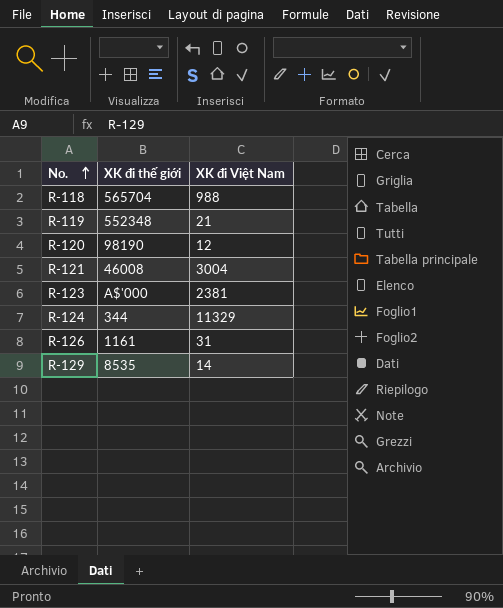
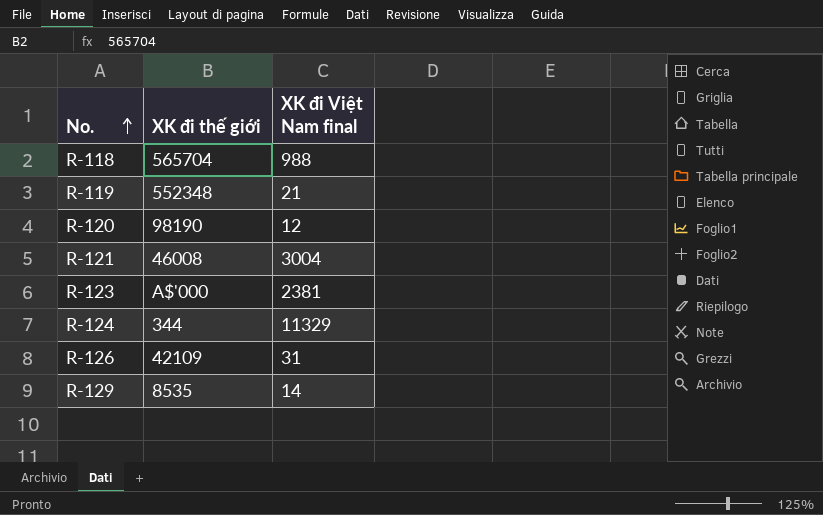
column name: XK đi Việt Nam -> XK đi Việt Nam final
R-126 | XK đi thế giới: 1161 -> 42109

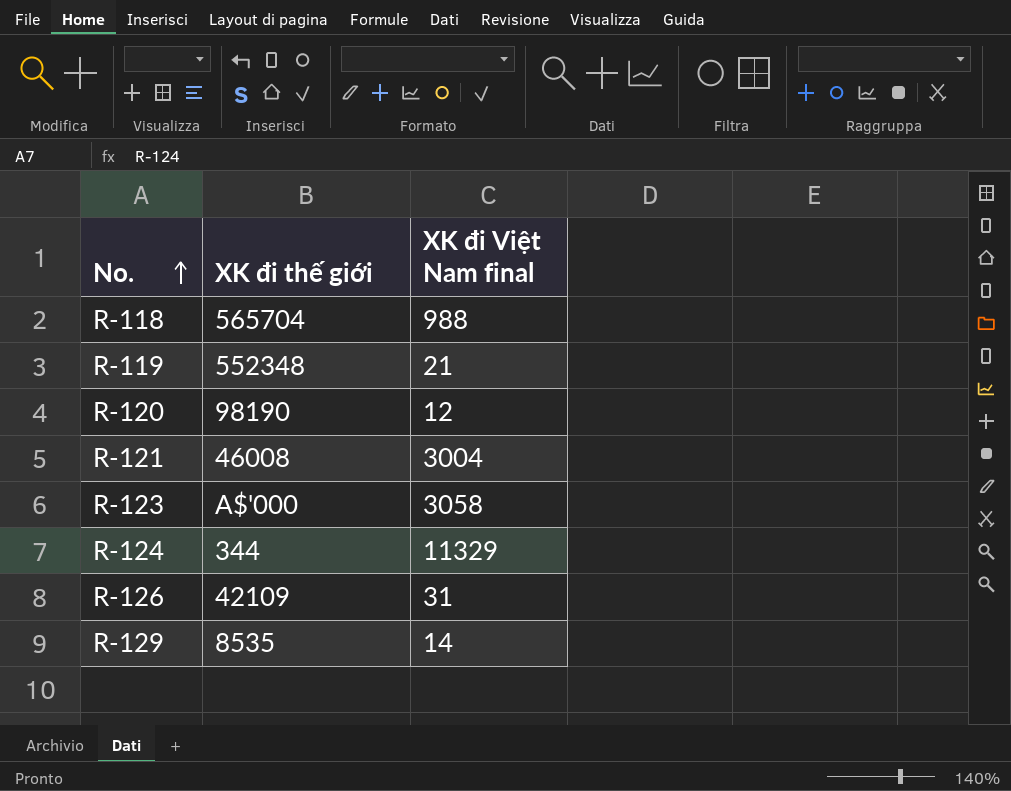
R-123 | XK đi Việt Nam final: 2381 -> 3058

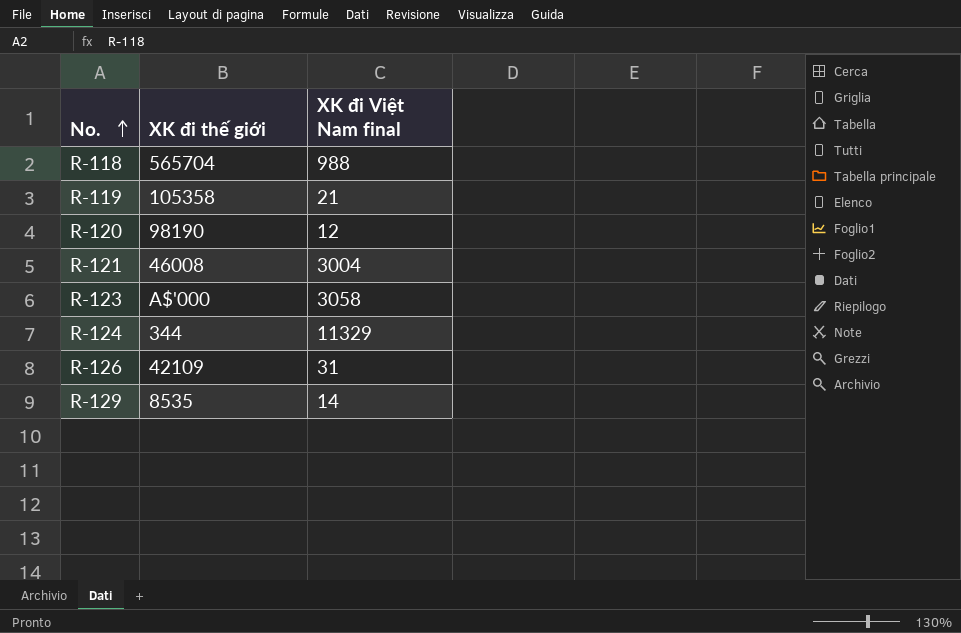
R-119 | XK đi thế giới: 552348 -> 105358

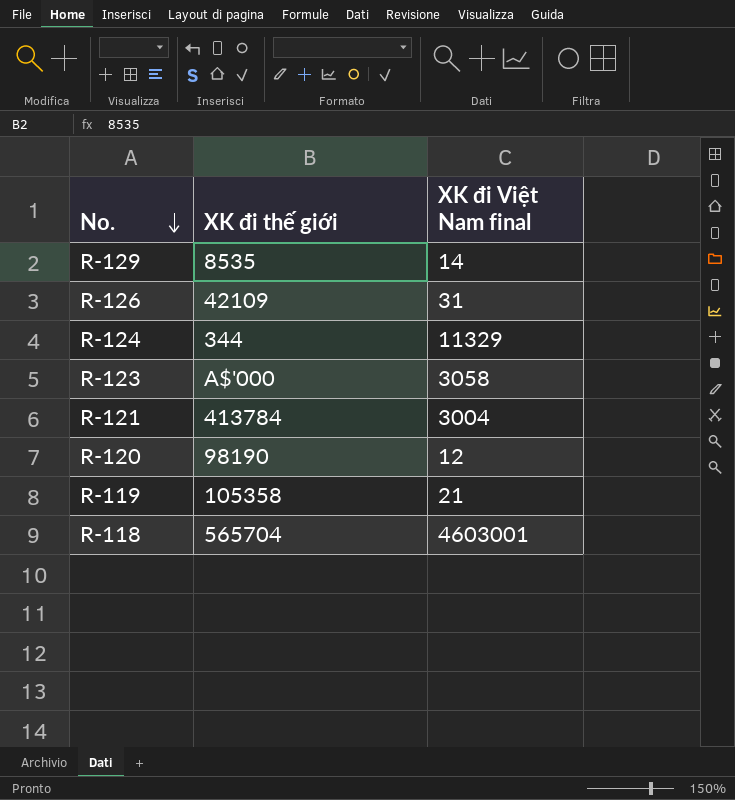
row order: No. ascending -> No. descending
R-121 | XK đi thế giới: 46008 -> 413784
R-118 | XK đi Việt Nam final: 988 -> 4603001

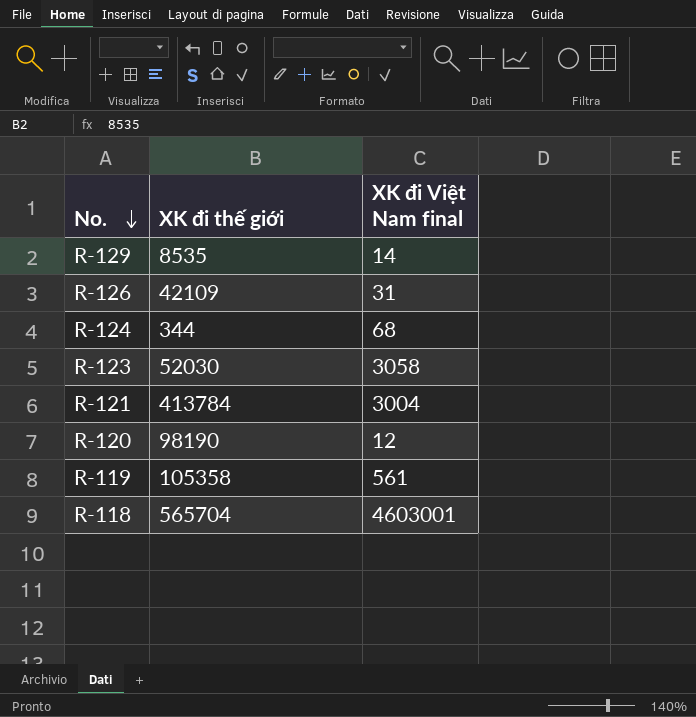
R-124 | XK đi Việt Nam final: 11329 -> 68
R-123 | XK đi thế giới: A$'000 -> 52030
R-119 | XK đi Việt Nam final: 21 -> 561

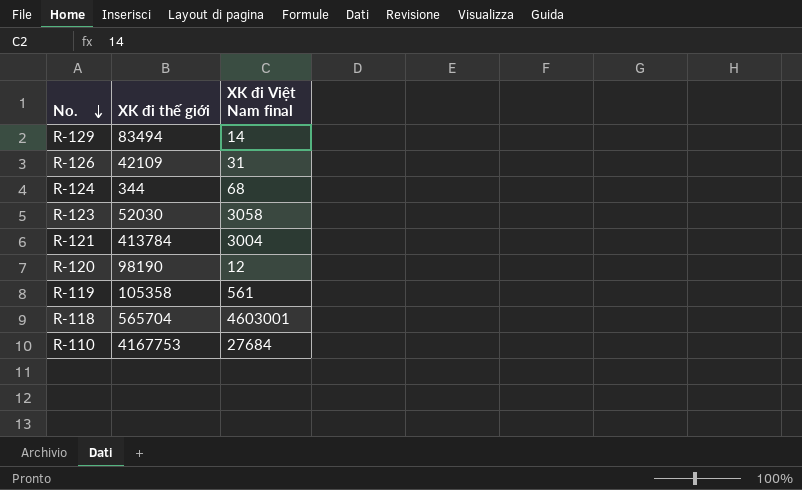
R-129 | XK đi thế giới: 8535 -> 83494
row R-110: none -> 4167753 | 27684

